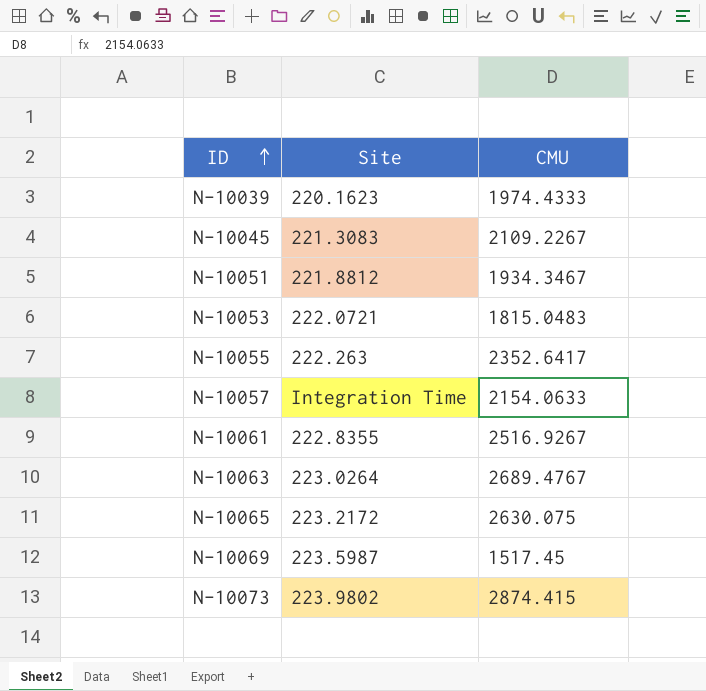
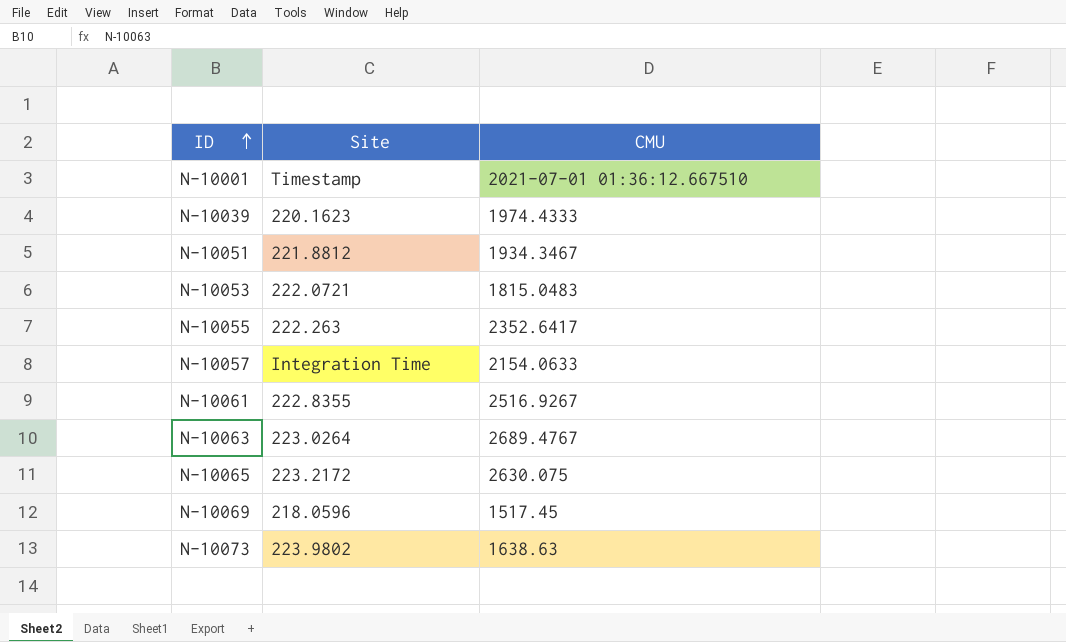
row N-10045: 221.3083 | 2109.2267 -> none
row N-10001: none -> Timestamp | 2021-07-01 01:36:12.667510
N-10069 | Site: 223.5987 -> 218.0596
N-10073 | CMU: 2874.415 -> 1638.63

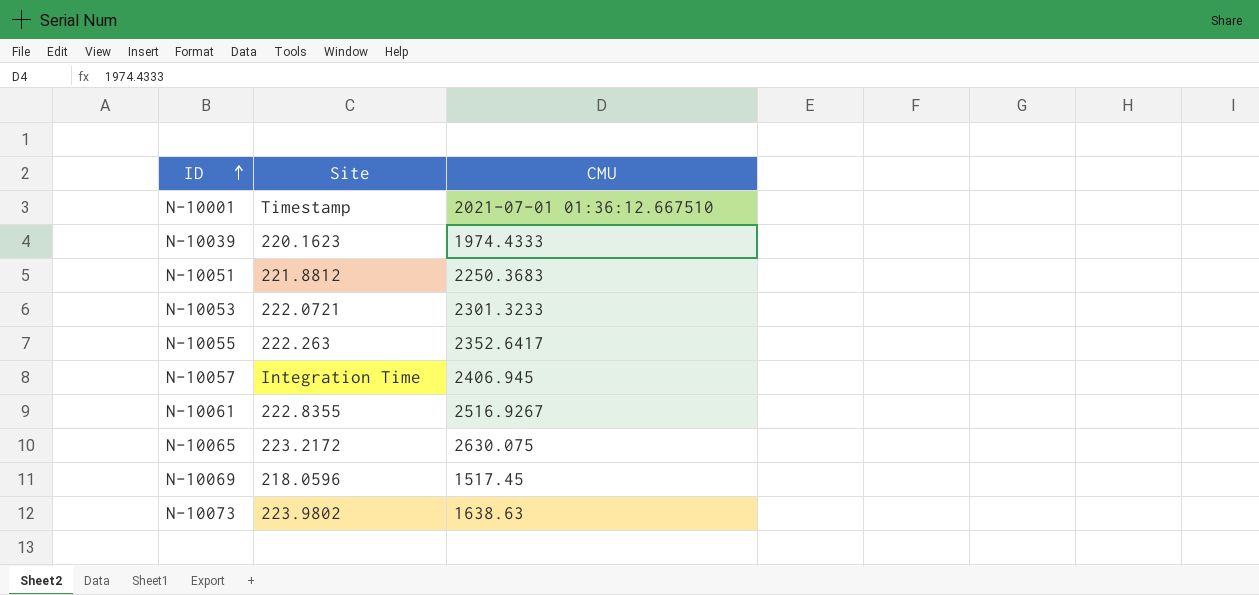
row N-10063: 223.0264 | 2689.4767 -> none
N-10051 | CMU: 1934.3467 -> 2250.3683
N-10053 | CMU: 1815.0483 -> 2301.3233
N-10057 | CMU: 2154.0633 -> 2406.945

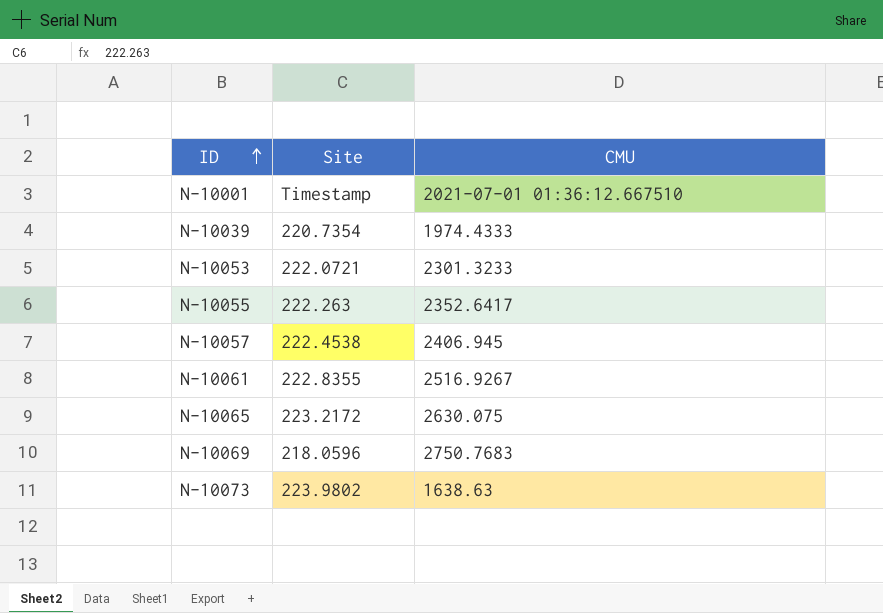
row N-10051: 221.8812 | 2250.3683 -> none
N-10039 | Site: 220.1623 -> 220.7354
N-10057 | Site: Integration Time -> 222.4538
N-10069 | CMU: 1517.45 -> 2750.7683

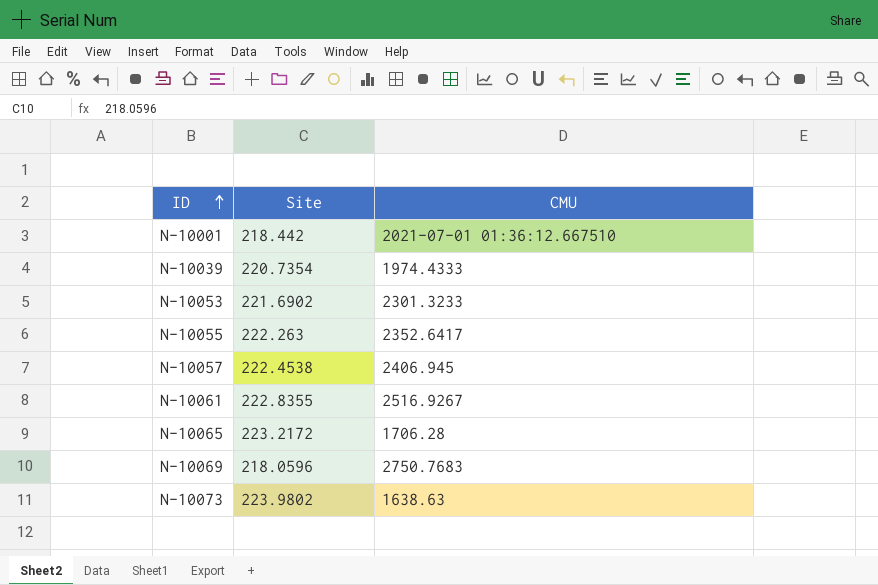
N-10001 | Site: Timestamp -> 218.442
N-10053 | Site: 222.0721 -> 221.6902
N-10065 | CMU: 2630.075 -> 1706.28

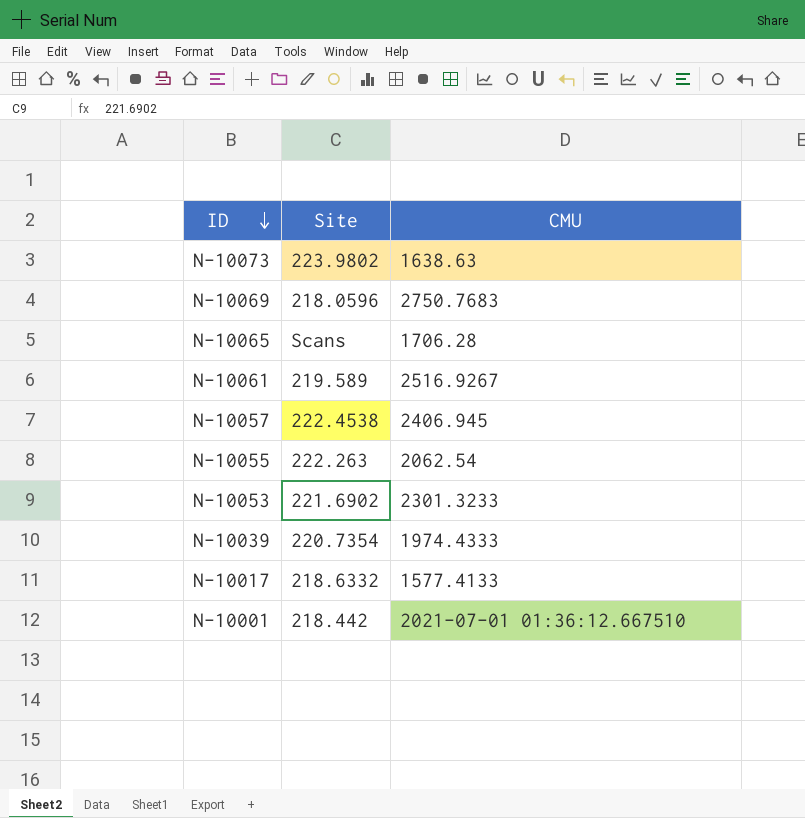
row order: ID ascending -> ID descending
N-10065 | Site: 223.2172 -> Scans
N-10061 | Site: 222.8355 -> 219.589
N-10055 | CMU: 2352.6417 -> 2062.54
row N-10017: none -> 218.6332 | 1577.4133

